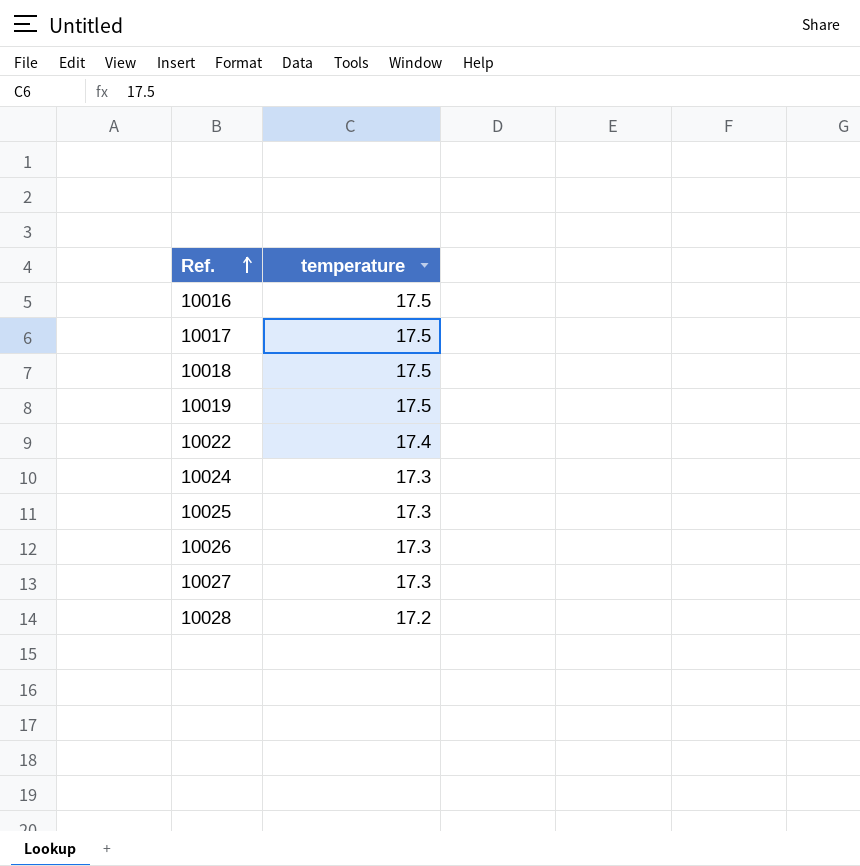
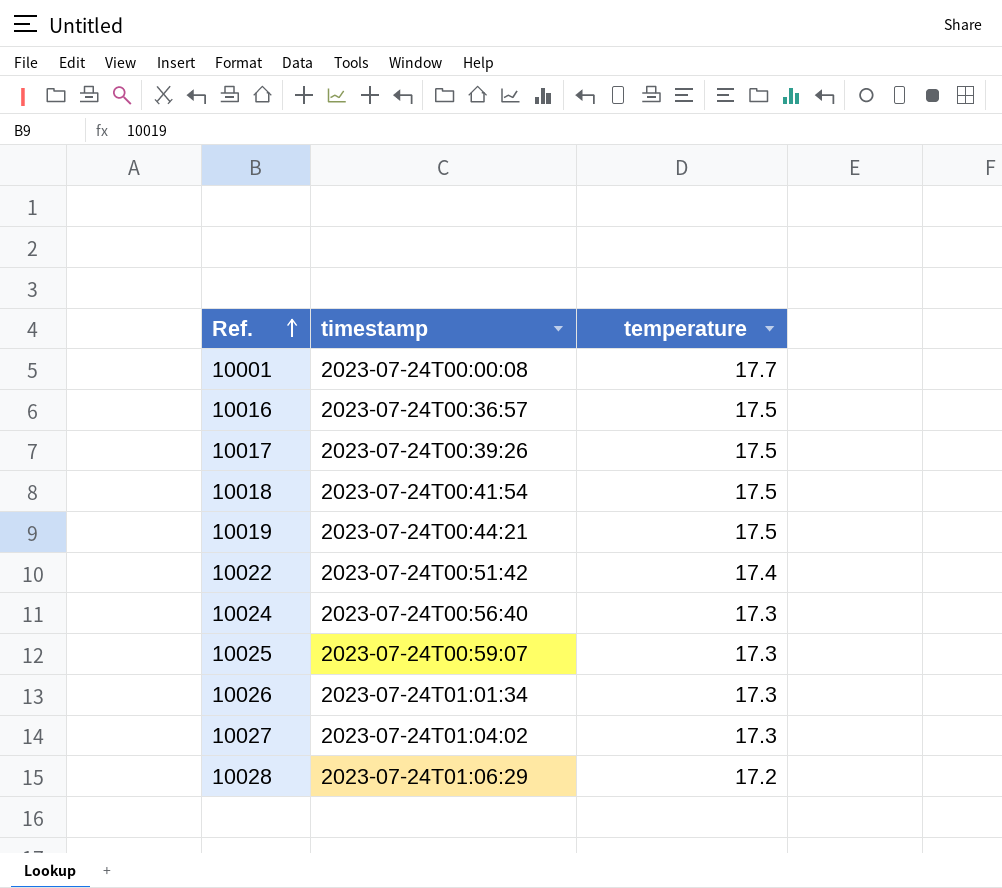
column timestamp | position: none -> 2
row 10001: none -> 2023-07-24T00:00:08 | 17.7

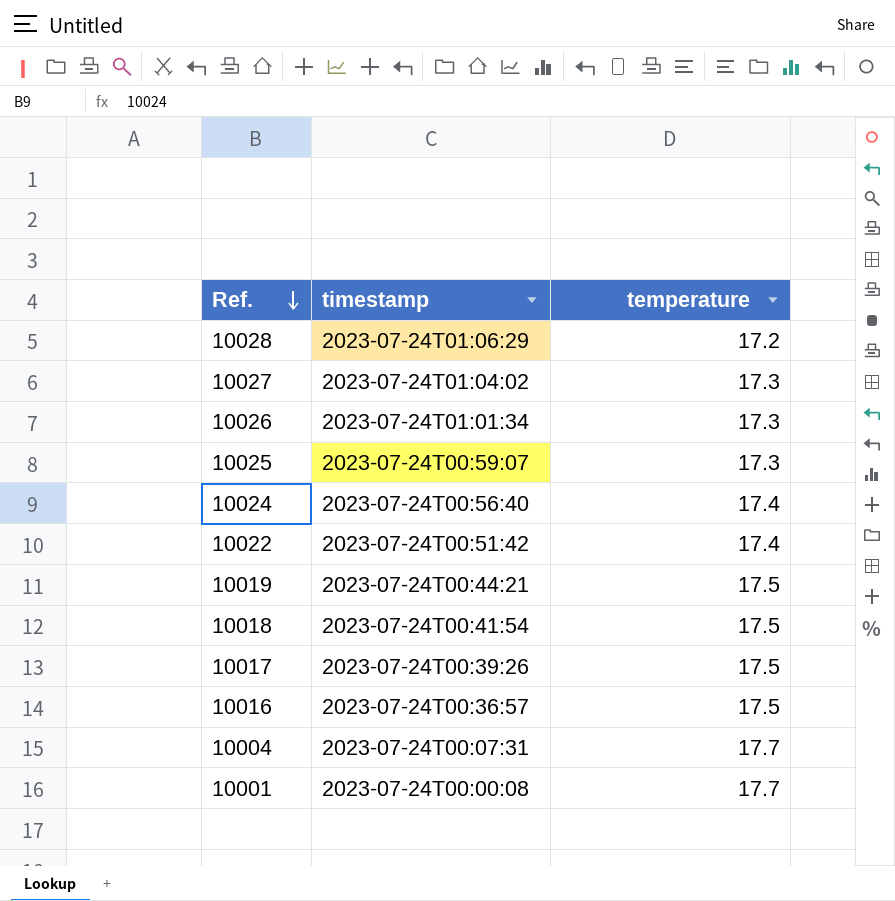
row order: Ref. ascending -> Ref. descending
10024 | temperature: 17.3 -> 17.4
row 10004: none -> 2023-07-24T00:07:31 | 17.7

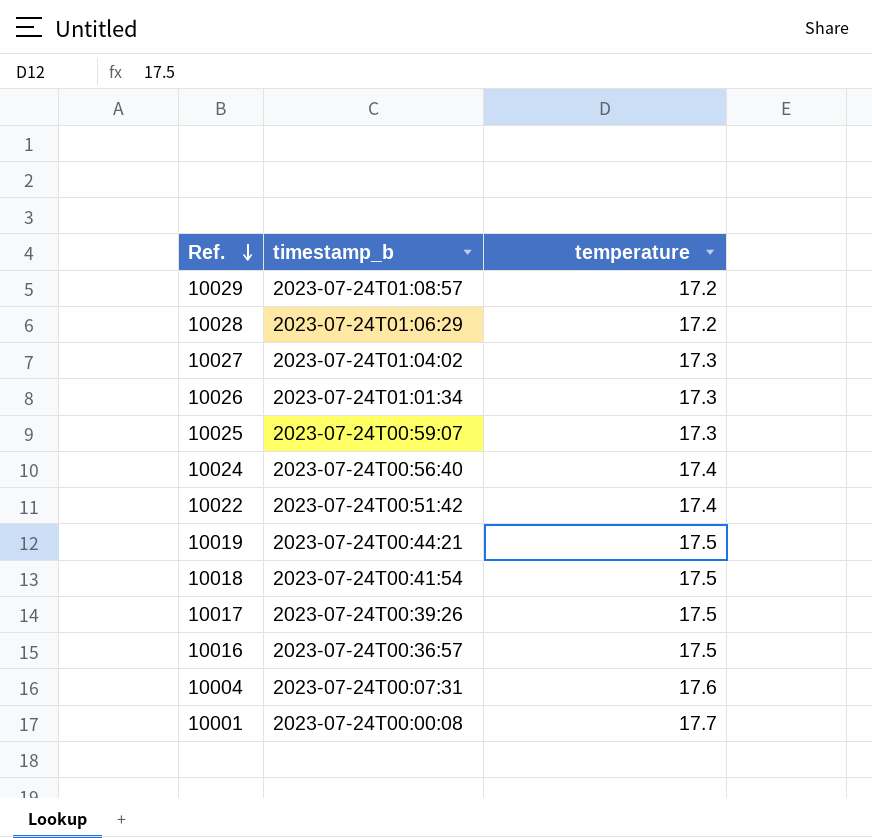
column name: timestamp -> timestamp_b
row 10029: none -> 2023-07-24T01:08:57 | 17.2
10004 | temperature: 17.7 -> 17.6

